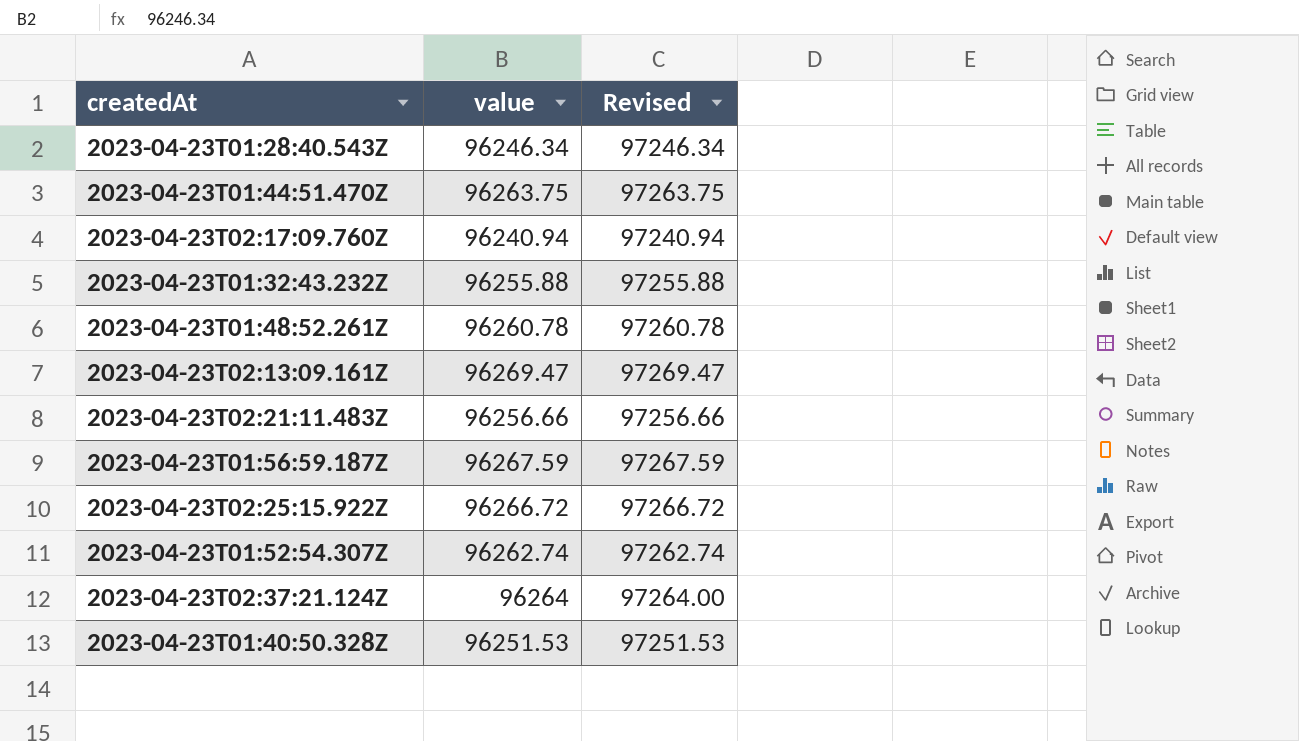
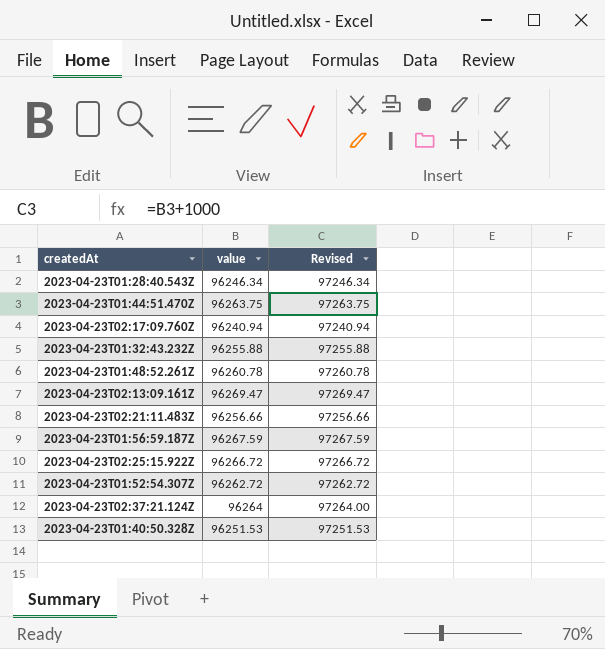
2023-04-23T01:52:54.307Z | value: 96262.74 -> 96262.72
2023-04-23T01:52:54.307Z | Revised: 97262.74 -> 97262.72

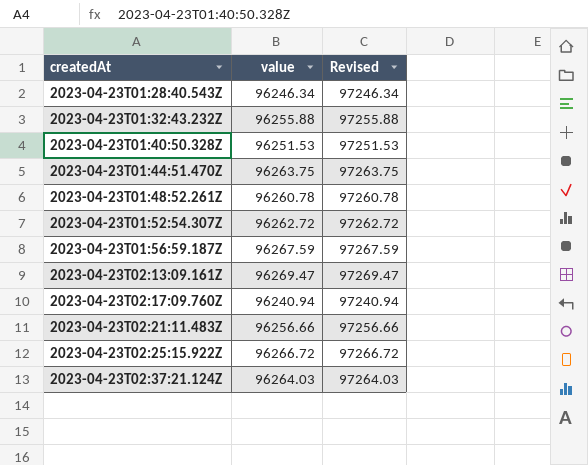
row order: none -> createdAt ascending
2023-04-23T02:37:21.124Z | value: 96264 -> 96264.03
2023-04-23T02:37:21.124Z | Revised: 97264.00 -> 97264.03

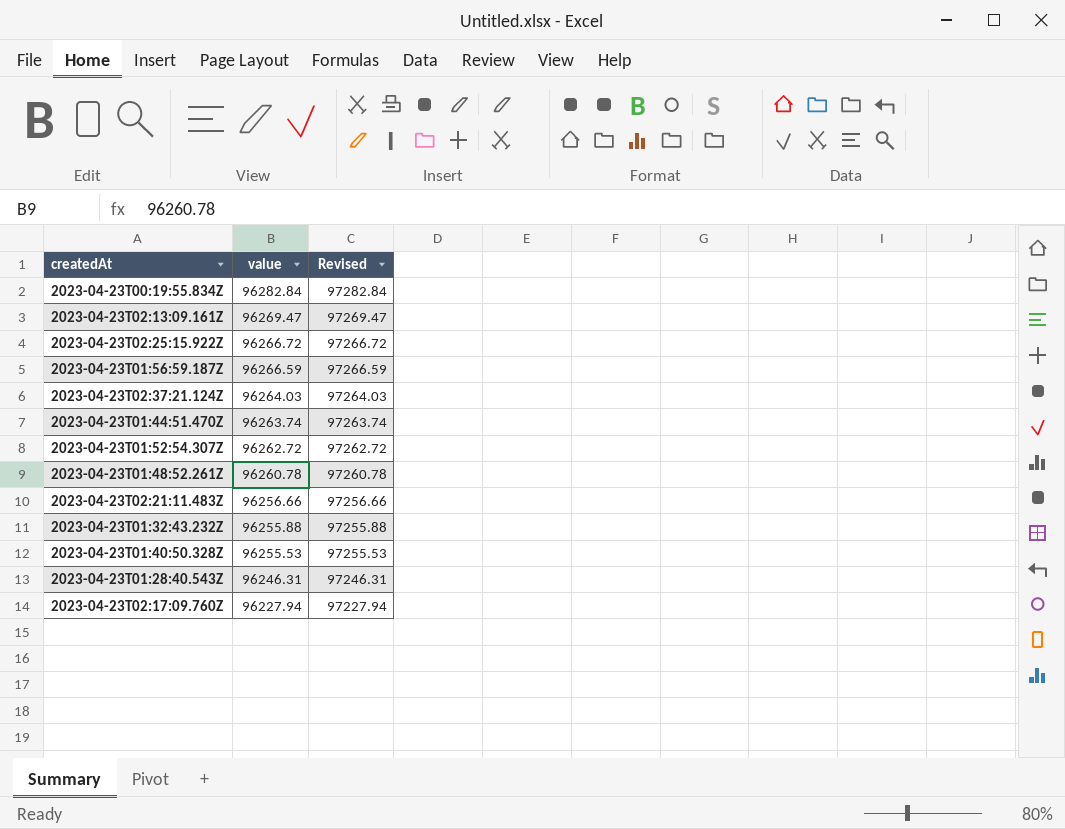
row order: createdAt ascending -> value descending
row 2023-04-23T00:19:55.834Z: none -> 96282.84 | 97282.84
2023-04-23T01:56:59.187Z | value: 96267.59 -> 96266.59
2023-04-23T01:56:59.187Z | Revised: 97267.59 -> 97266.59
2023-04-23T01:44:51.470Z | value: 96263.75 -> 96263.74
2023-04-23T01:44:51.470Z | Revised: 97263.75 -> 97263.74
2023-04-23T01:40:50.328Z | value: 96251.53 -> 96255.53
2023-04-23T01:40:50.328Z | Revised: 97251.53 -> 97255.53
2023-04-23T01:28:40.543Z | value: 96246.34 -> 96246.31
2023-04-23T01:28:40.543Z | Revised: 97246.34 -> 97246.31
2023-04-23T02:17:09.760Z | value: 96240.94 -> 96227.94
2023-04-23T02:17:09.760Z | Revised: 97240.94 -> 97227.94

